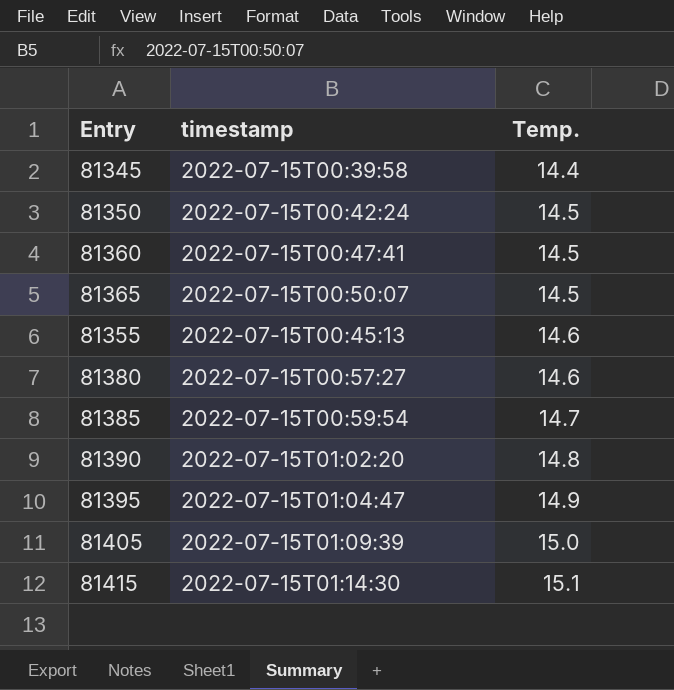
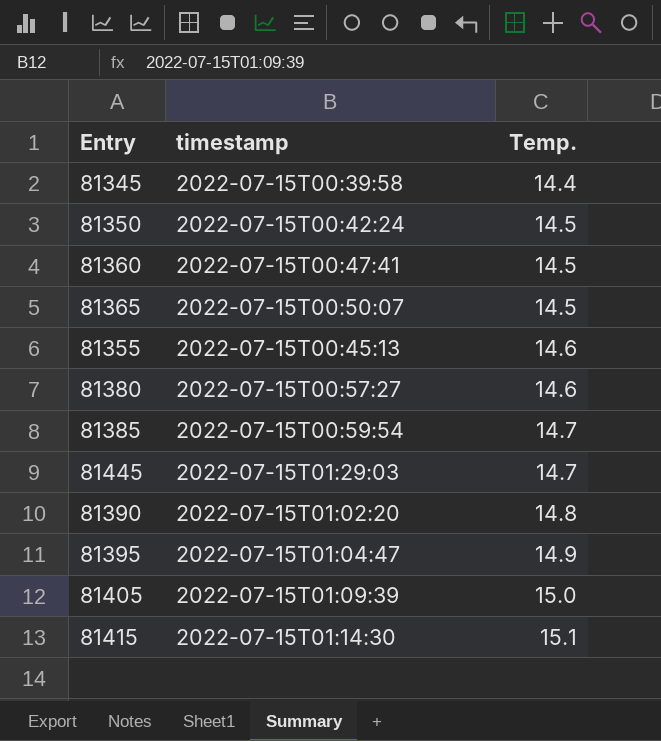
row 81445: none -> 2022-07-15T01:29:03 | 14.7

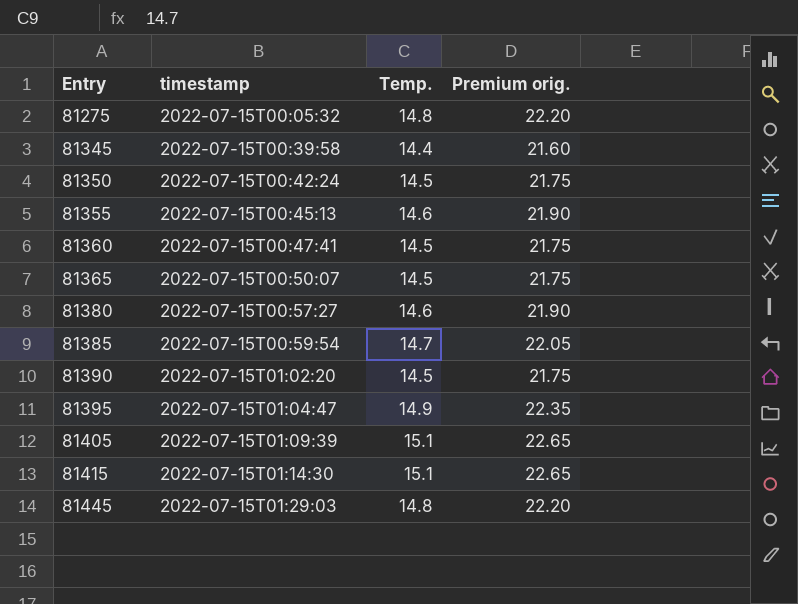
row order: Temp. ascending -> Entry ascending
column Premium orig. | formula: none -> [Temp.] * 1.5
row 81275: none -> 2022-07-15T00:05:32 | 14.8 | 22.20
81390 | Temp.: 14.8 -> 14.5
81405 | Temp.: 15.0 -> 15.1
81445 | Temp.: 14.7 -> 14.8

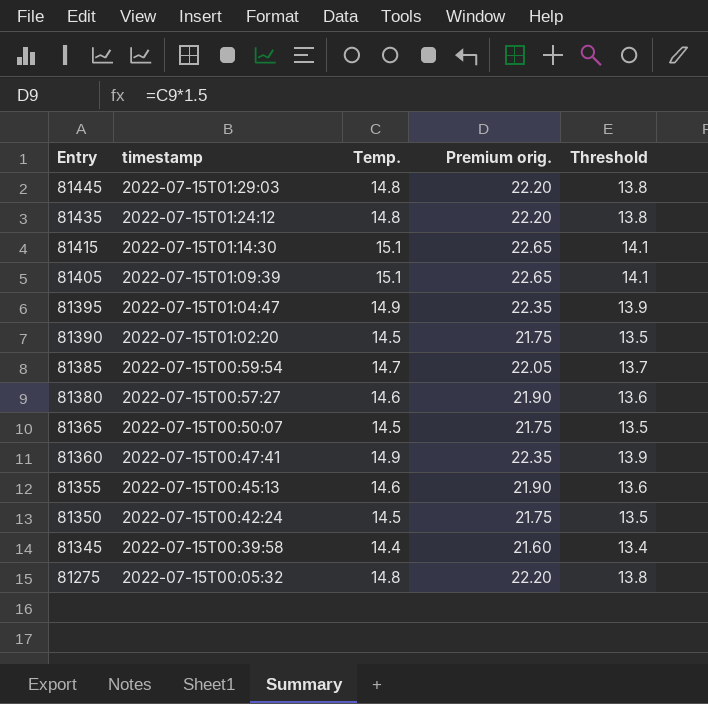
row order: Entry ascending -> Entry descending
column Threshold | formula: none -> [Temp.] - 1
row 81435: none -> 2022-07-15T01:24:12 | 14.8 | 22.20 | 13.8
81360 | Temp.: 14.5 -> 14.9
81360 | Premium orig.: 21.75 -> 22.35

